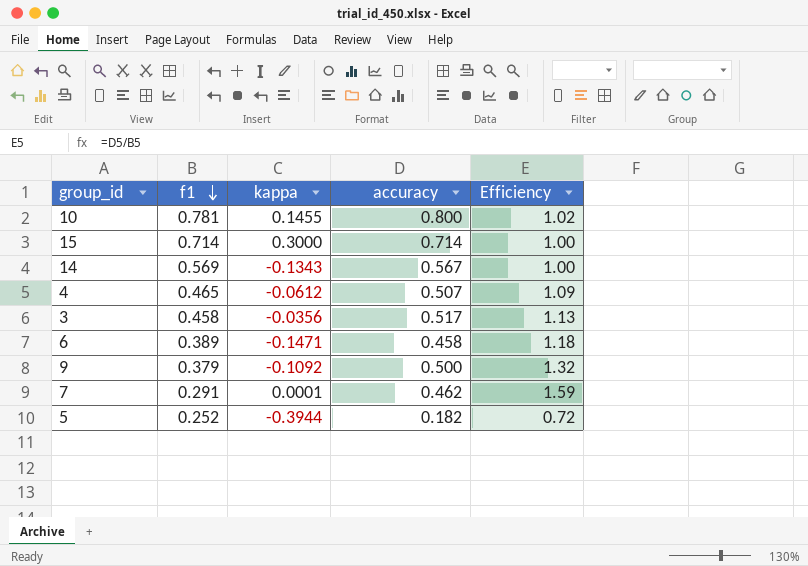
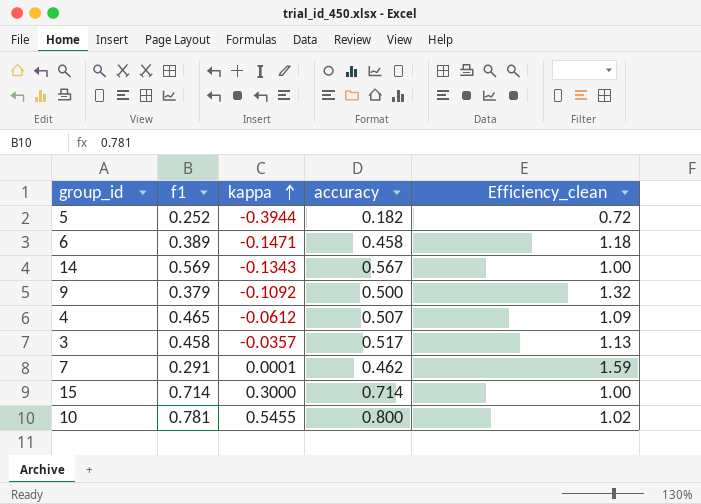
row order: f1 descending -> kappa ascending
column name: Efficiency -> Efficiency_clean
3 | kappa: -0.0356 -> -0.0357
10 | kappa: 0.1455 -> 0.5455

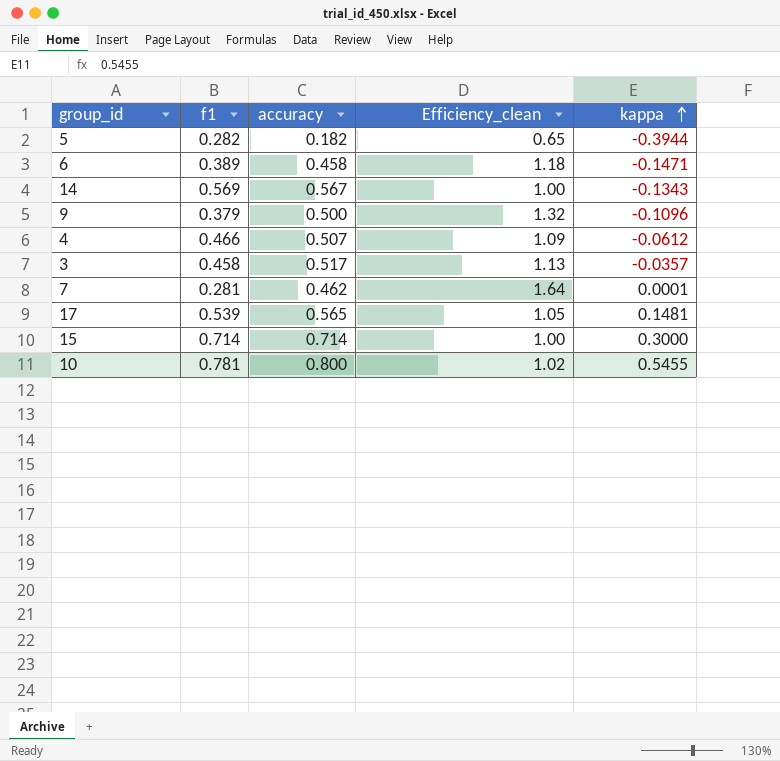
column kappa | position: 3 -> 5
5 | f1: 0.252 -> 0.282
5 | Efficiency_clean: 0.72 -> 0.65
9 | kappa: -0.1092 -> -0.1096
4 | f1: 0.465 -> 0.466
7 | f1: 0.291 -> 0.281
7 | Efficiency_clean: 1.59 -> 1.64
row 17: none -> 0.539 | 0.565 | 1.05 | 0.1481

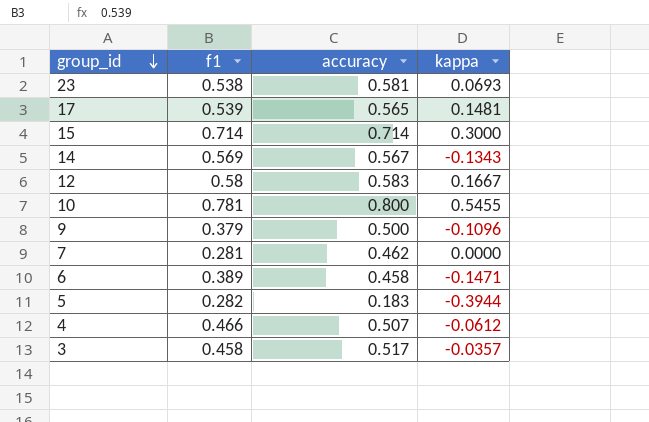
row order: kappa ascending -> group_id descending
column Efficiency_clean | formula: [accuracy] / [f1] -> none
row 23: none -> 0.538 | 0.581 | 0.0693
row 12: none -> 0.58 | 0.583 | 0.1667
7 | kappa: 0.0001 -> 0.0000
5 | accuracy: 0.182 -> 0.183

